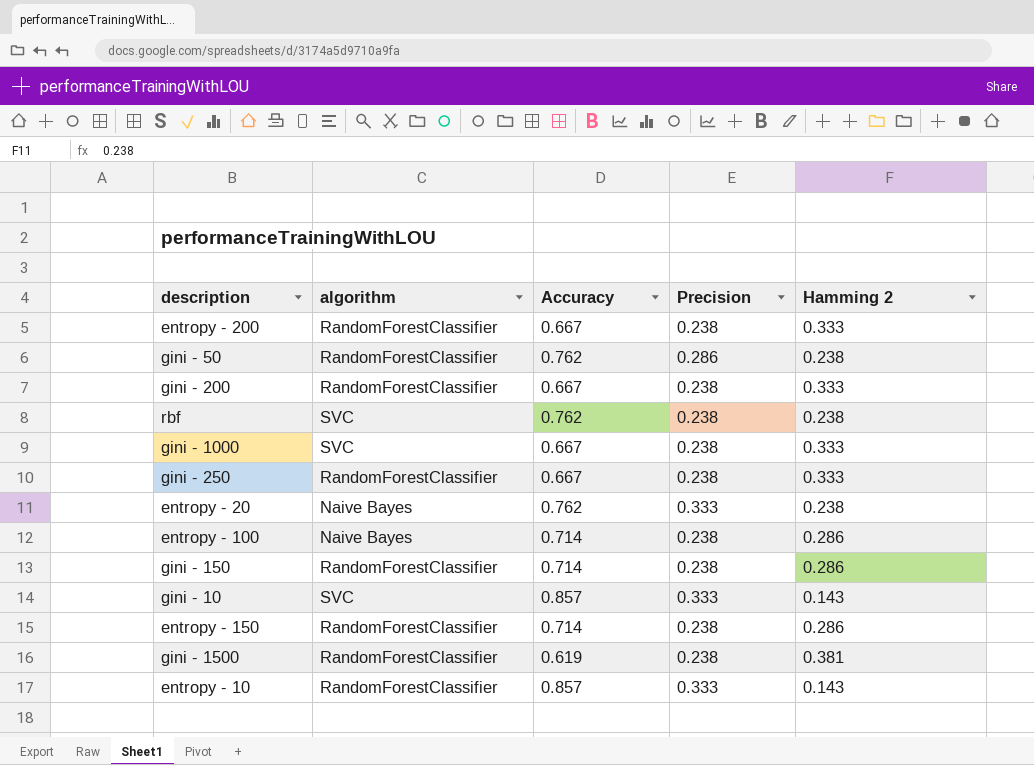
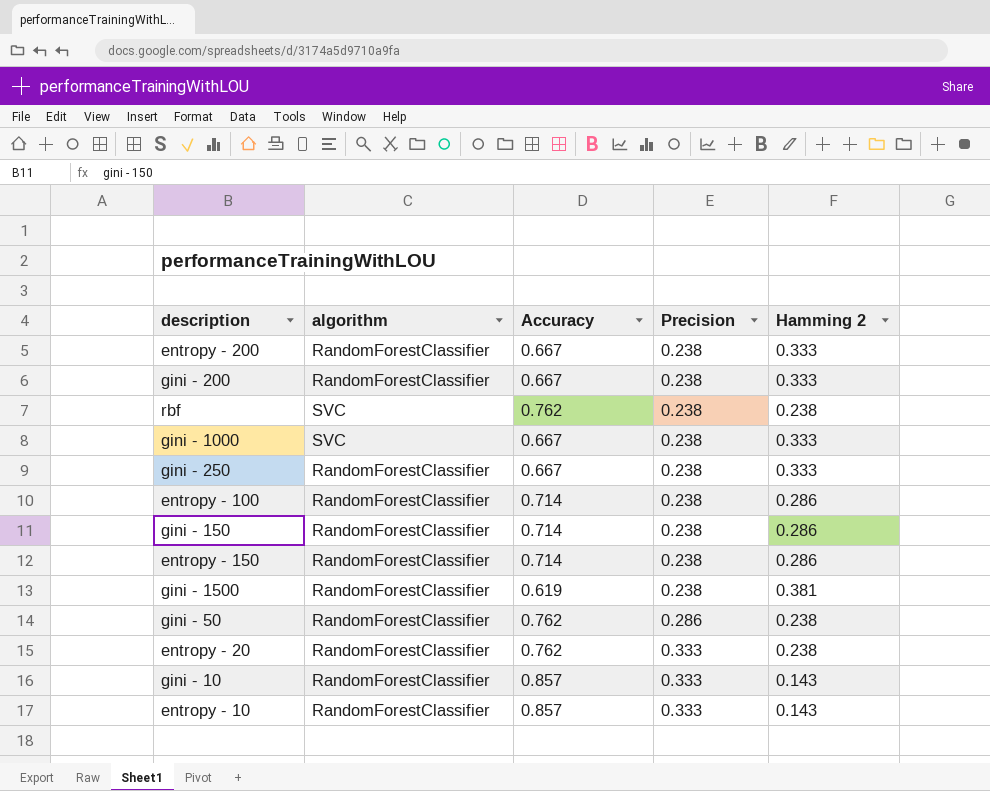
row order: none -> Precision ascending
entropy - 100 | algorithm: Naive Bayes -> RandomForestClassifier
entropy - 20 | algorithm: Naive Bayes -> RandomForestClassifier
gini - 10 | algorithm: SVC -> RandomForestClassifier

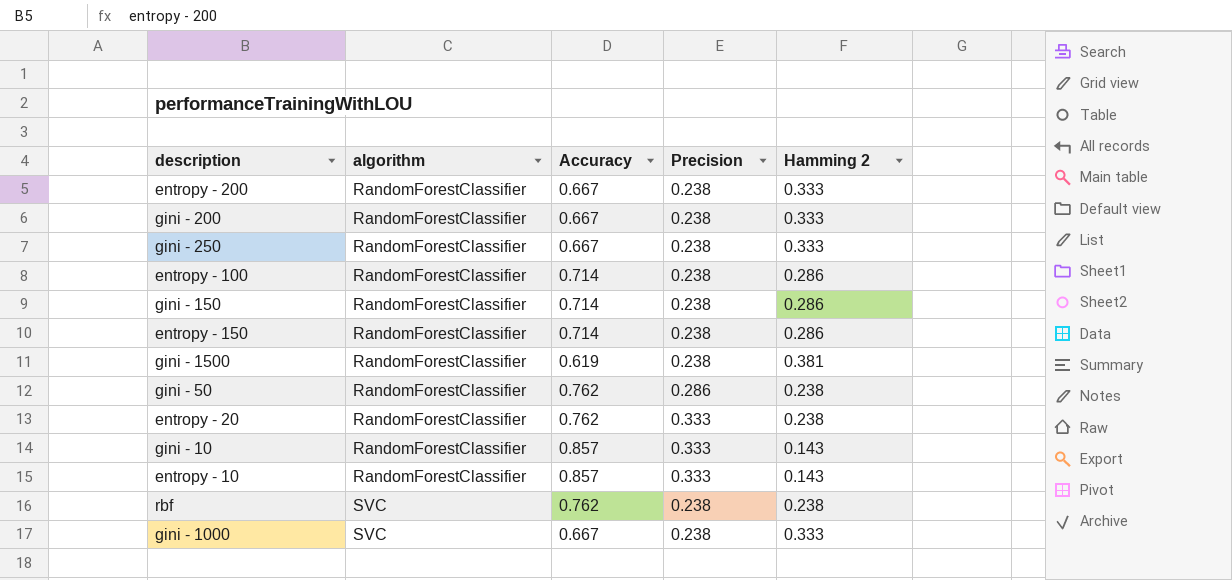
row order: Precision ascending -> algorithm ascending

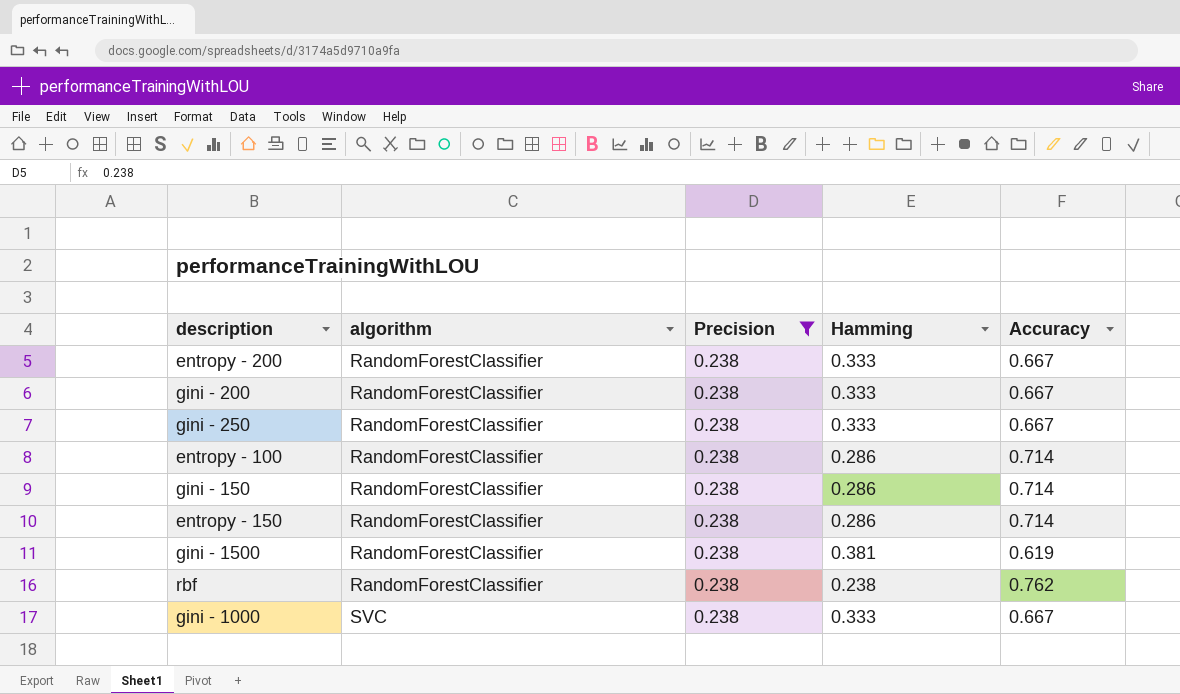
filter: none -> Precision = 0.238
column name: Hamming 2 -> Hamming
column Accuracy | position: 3 -> 5
rbf | algorithm: SVC -> RandomForestClassifier

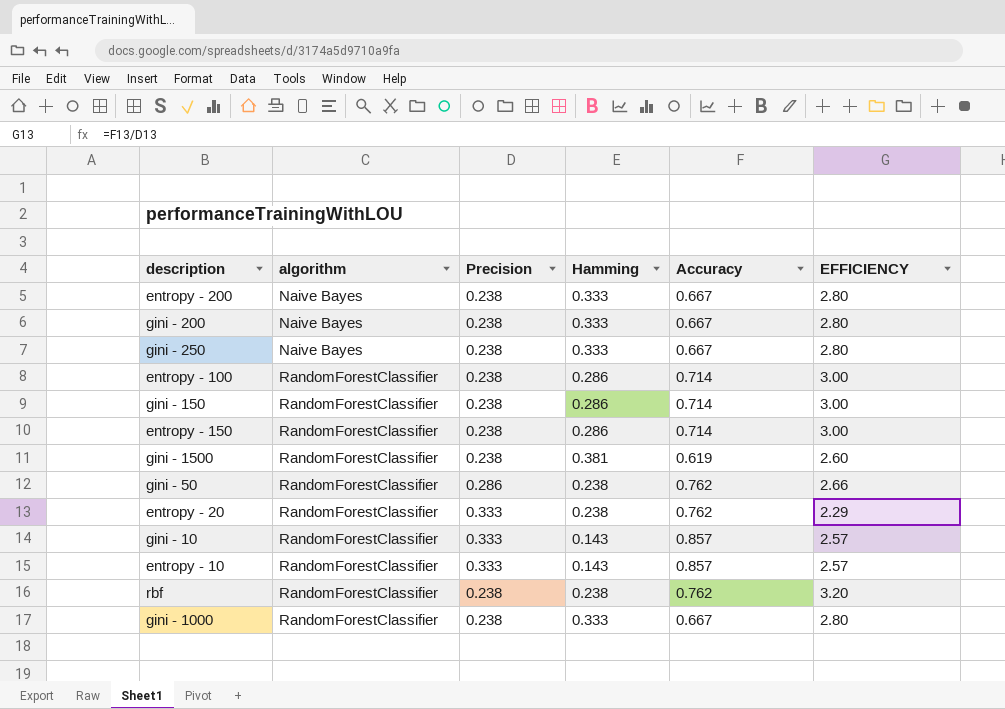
filter: Precision = 0.238 -> none
column EFFICIENCY | formula: none -> [Accuracy] / [Precision]
entropy - 200 | algorithm: RandomForestClassifier -> Naive Bayes
gini - 200 | algorithm: RandomForestClassifier -> Naive Bayes
gini - 250 | algorithm: RandomForestClassifier -> Naive Bayes
gini - 1000 | algorithm: SVC -> RandomForestClassifier

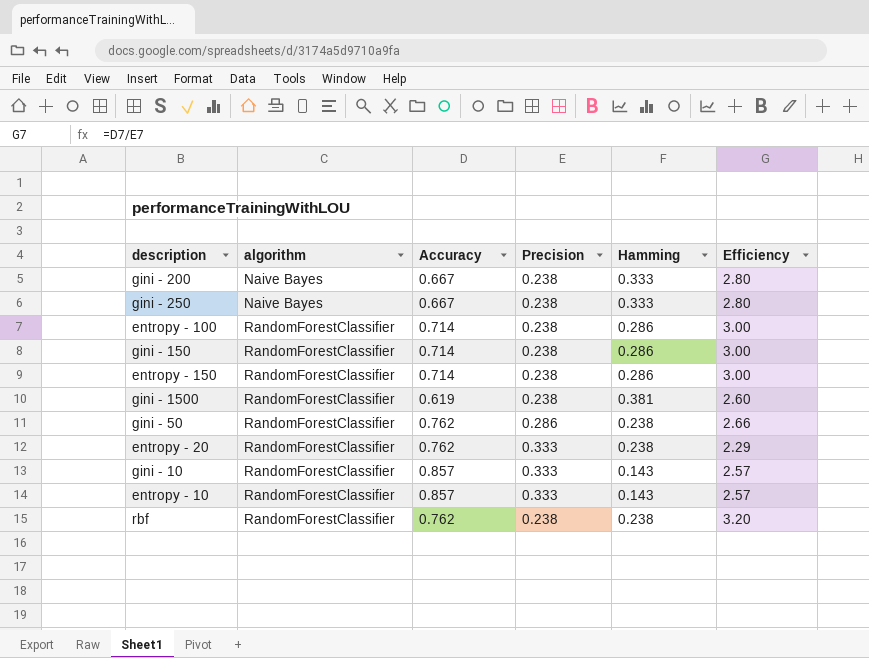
column Accuracy | position: 5 -> 3
column name: EFFICIENCY -> Efficiency
row entropy - 200: Naive Bayes | 0.238 | 0.333 | 0.667 | 2.80 -> none
row gini - 1000: RandomForestClassifier | 0.238 | 0.333 | 0.667 | 2.80 -> none

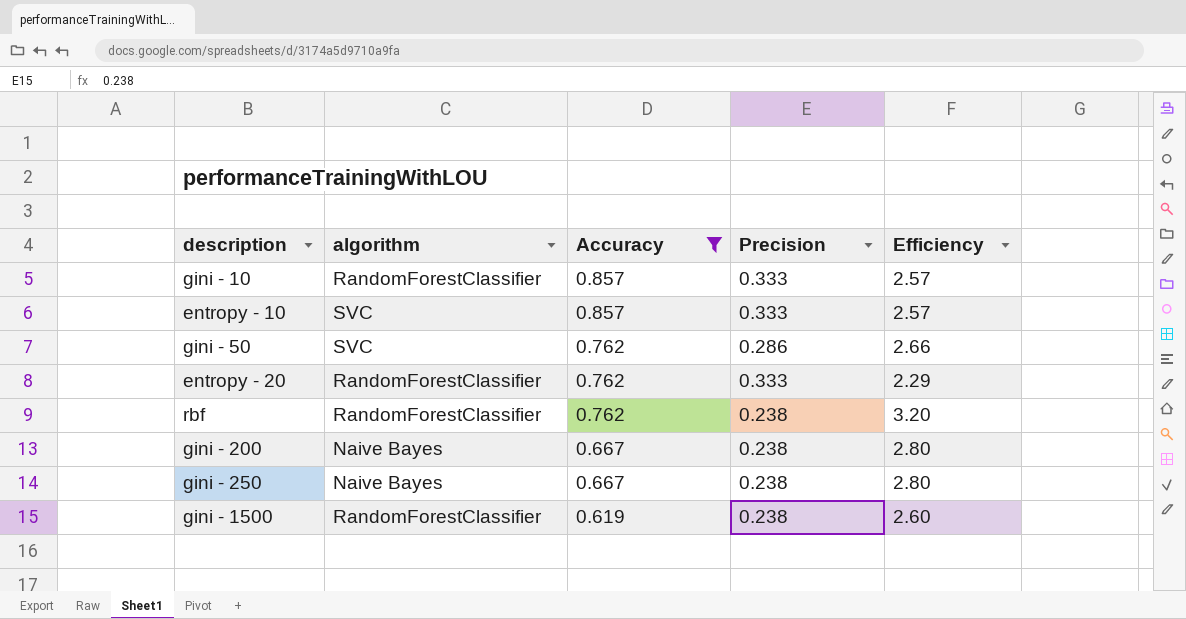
filter: none -> Accuracy != 0.714
row order: algorithm ascending -> Accuracy descending
column Hamming | position: 5 -> none
entropy - 10 | algorithm: RandomForestClassifier -> SVC
gini - 50 | algorithm: RandomForestClassifier -> SVC

